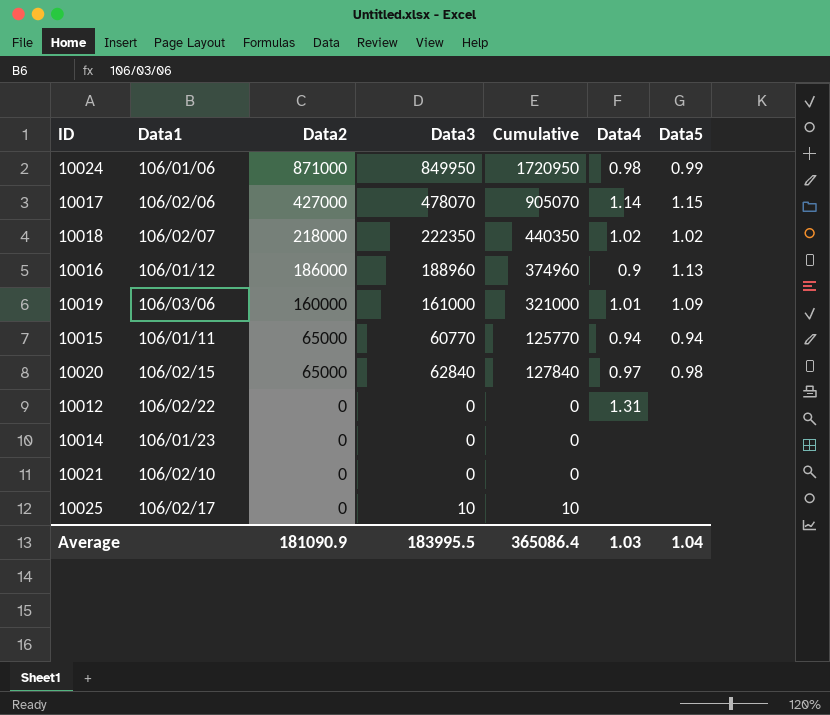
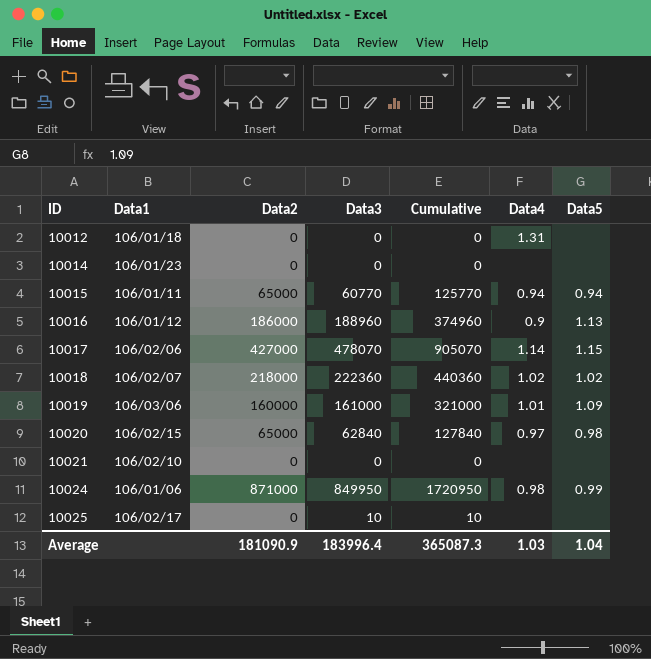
row order: Data2 descending -> ID ascending
10012 | Data1: 106/02/22 -> 106/01/18
10018 | Data3: 222350 -> 222360
10018 | Cumulative: 440350 -> 440360
Average | Data3: 183995.5 -> 183996.4
Average | Cumulative: 365086.4 -> 365087.3

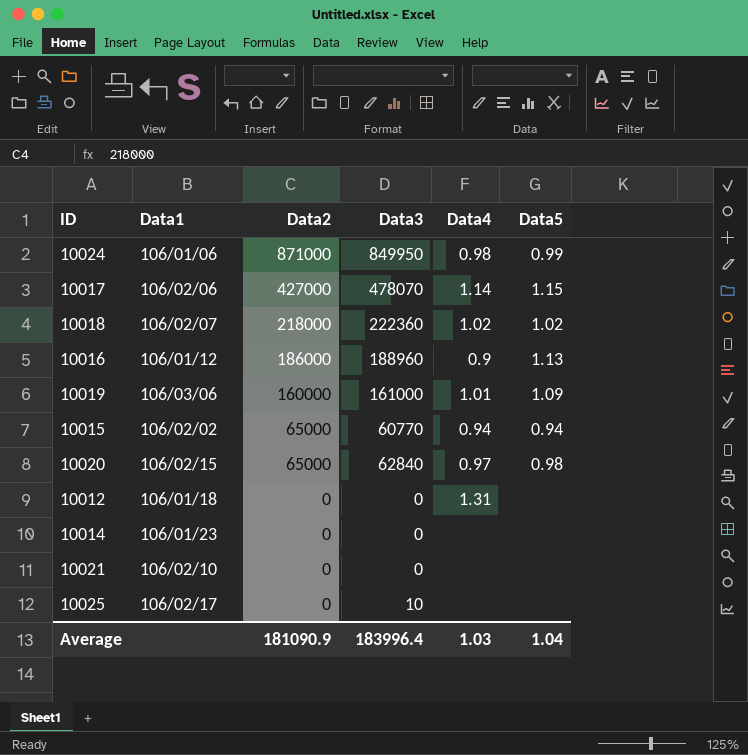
row order: ID ascending -> Data2 descending
column Cumulative | formula: [Data2] + [Data3] -> none
10015 | Data1: 106/01/11 -> 106/02/02

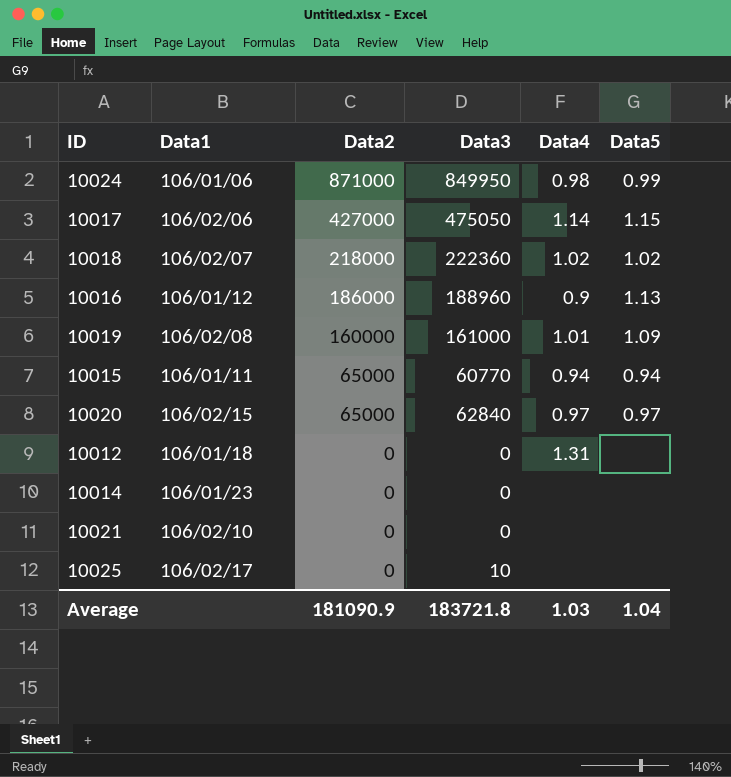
10017 | Data3: 478070 -> 475050
10019 | Data1: 106/03/06 -> 106/02/08
10015 | Data1: 106/02/02 -> 106/01/11
10020 | Data5: 0.98 -> 0.97
Average | Data3: 183996.4 -> 183721.8

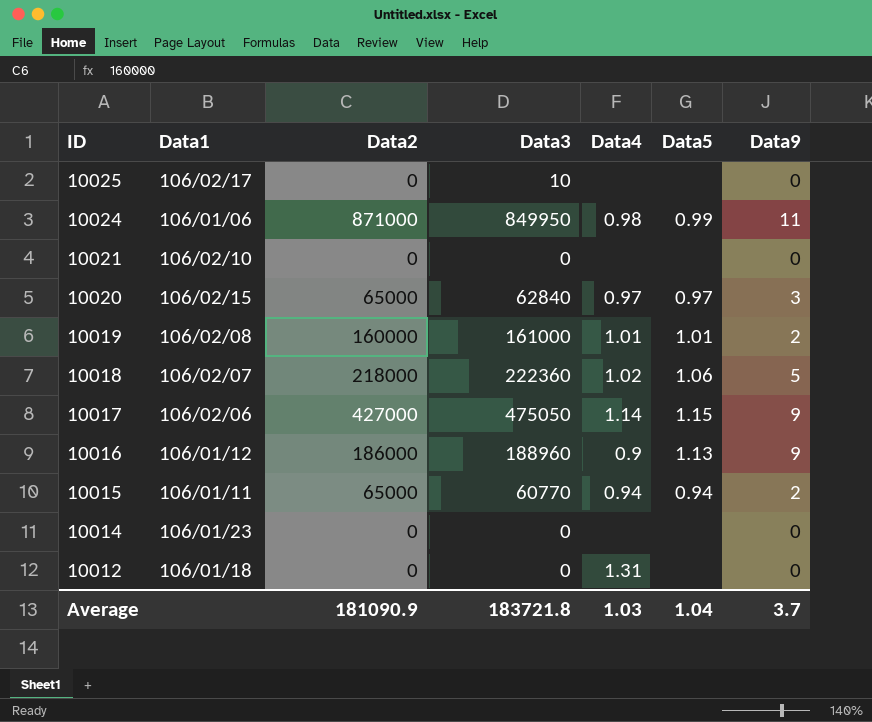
row order: Data2 descending -> ID descending
column Data9 | position: none -> 7
10019 | Data5: 1.09 -> 1.01
10018 | Data5: 1.02 -> 1.06

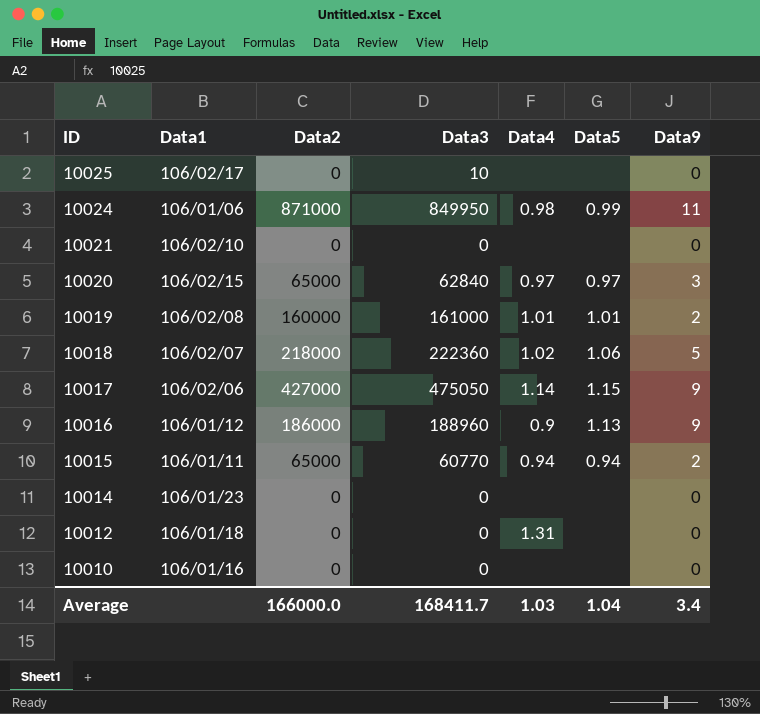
row 10010: none -> 106/01/16 | 0 | 0 | none | none | 0
Average | Data2: 181090.9 -> 166000.0
Average | Data3: 183721.8 -> 168411.7
Average | Data9: 3.7 -> 3.4

